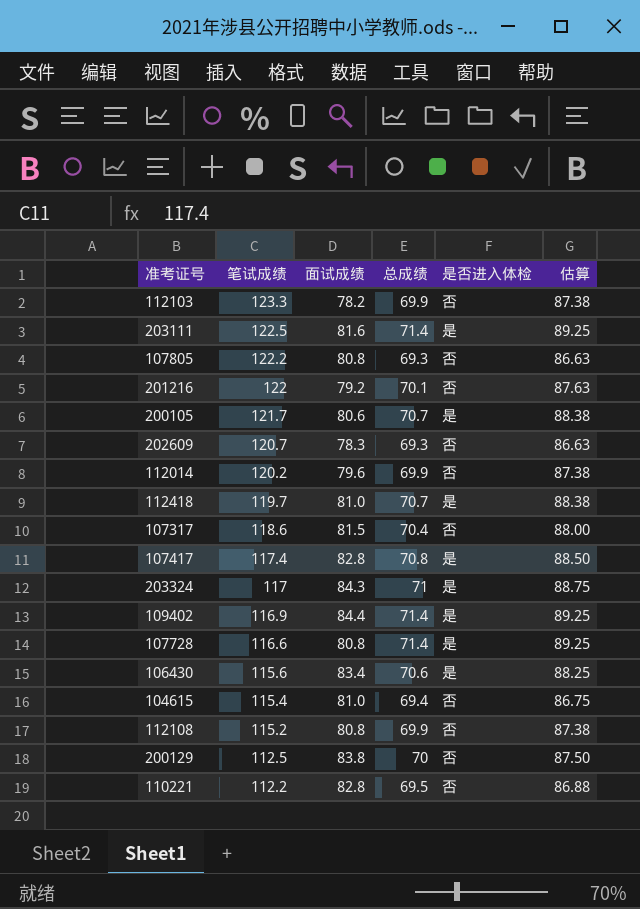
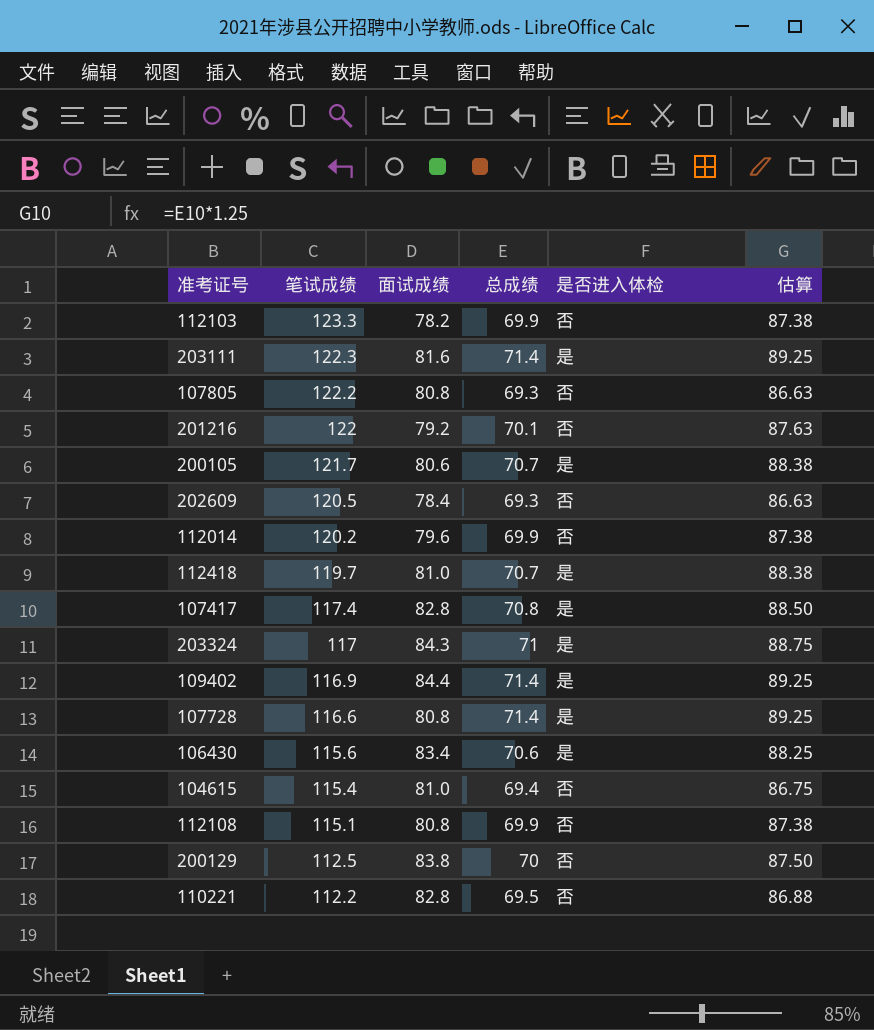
row 107317: 118.6 | 81.5 | 70.4 | 否 | 88.00 -> none
203111 | 笔试成绩: 122.5 -> 122.3
202609 | 笔试成绩: 120.7 -> 120.5
202609 | 面试成绩: 78.3 -> 78.4
112108 | 笔试成绩: 115.2 -> 115.1

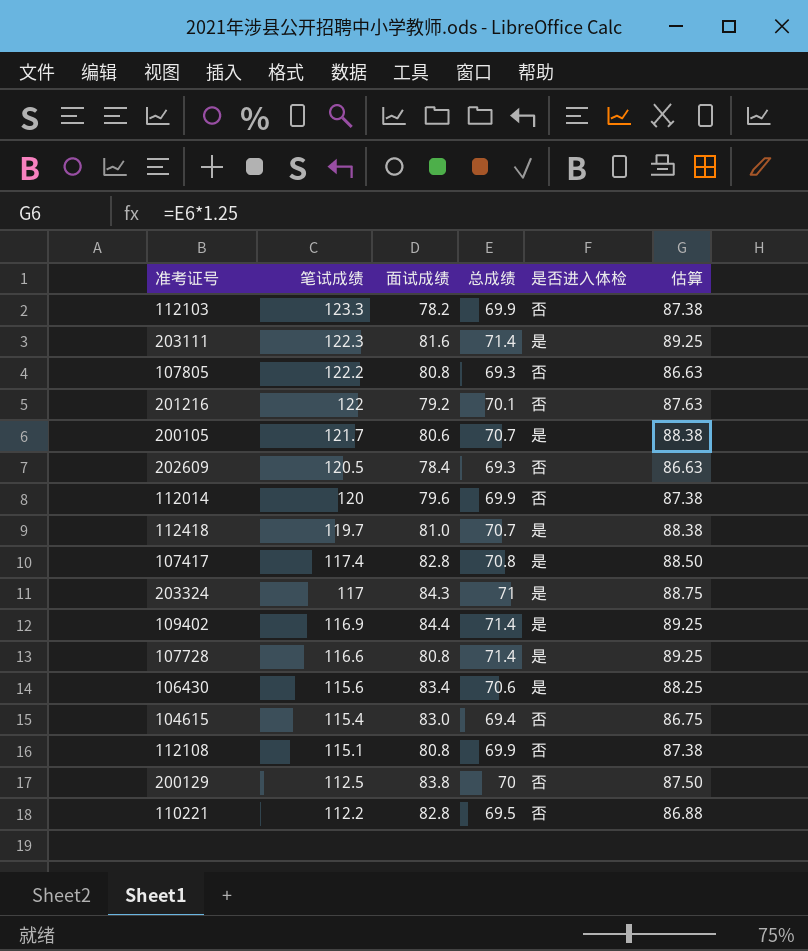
112014 | 笔试成绩: 120.2 -> 120
104615 | 面试成绩: 81.0 -> 83.0

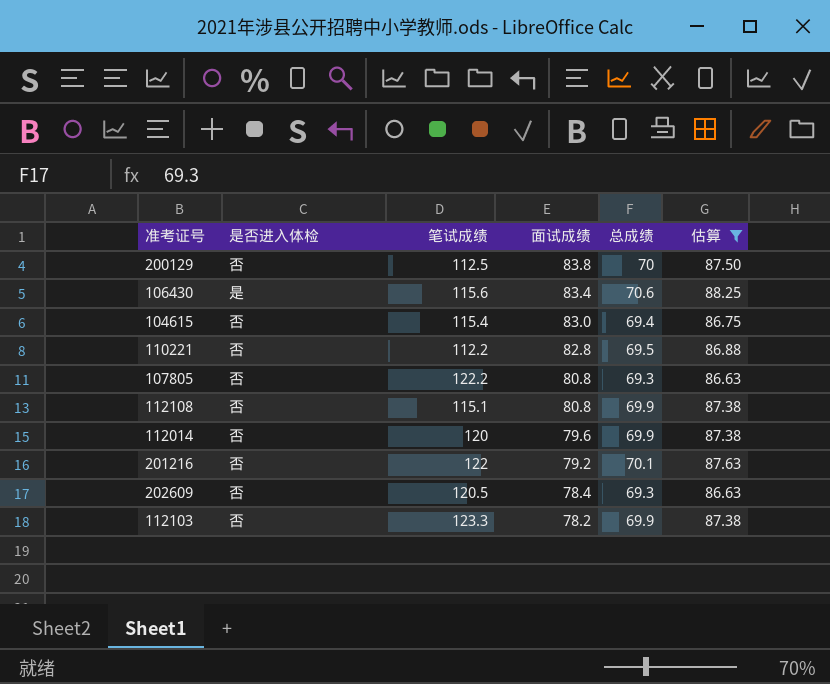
filter: none -> 估算 <= 88.25
row order: 笔试成绩 descending -> 面试成绩 descending
column 是否进入体检 | position: 5 -> 2

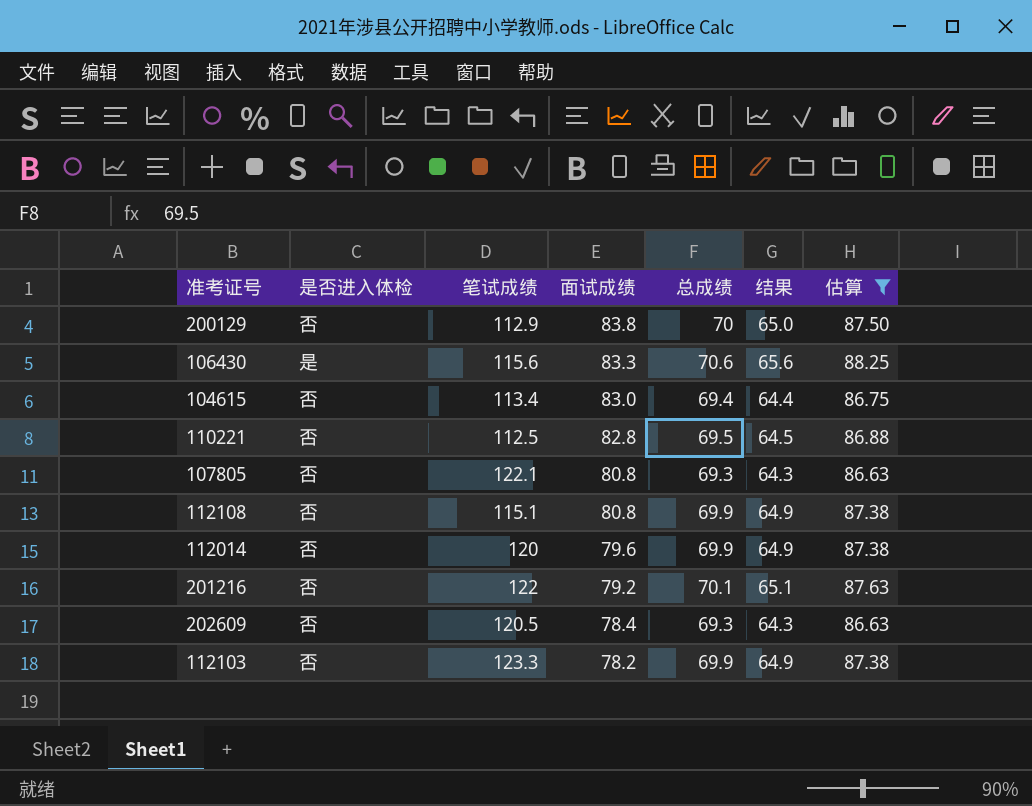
column 结果 | formula: none -> [总成绩] - 5
200129 | 笔试成绩: 112.5 -> 112.9
106430 | 面试成绩: 83.4 -> 83.3
104615 | 笔试成绩: 115.4 -> 113.4
110221 | 笔试成绩: 112.2 -> 112.5
107805 | 笔试成绩: 122.2 -> 122.1

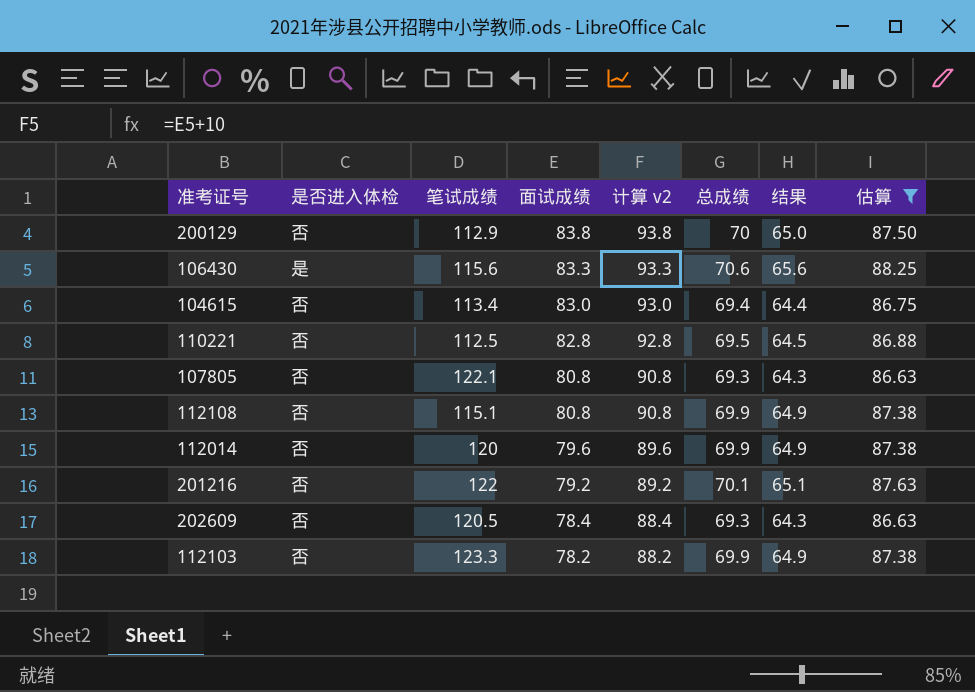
column 计算 v2 | formula: none -> [面试成绩] + 10

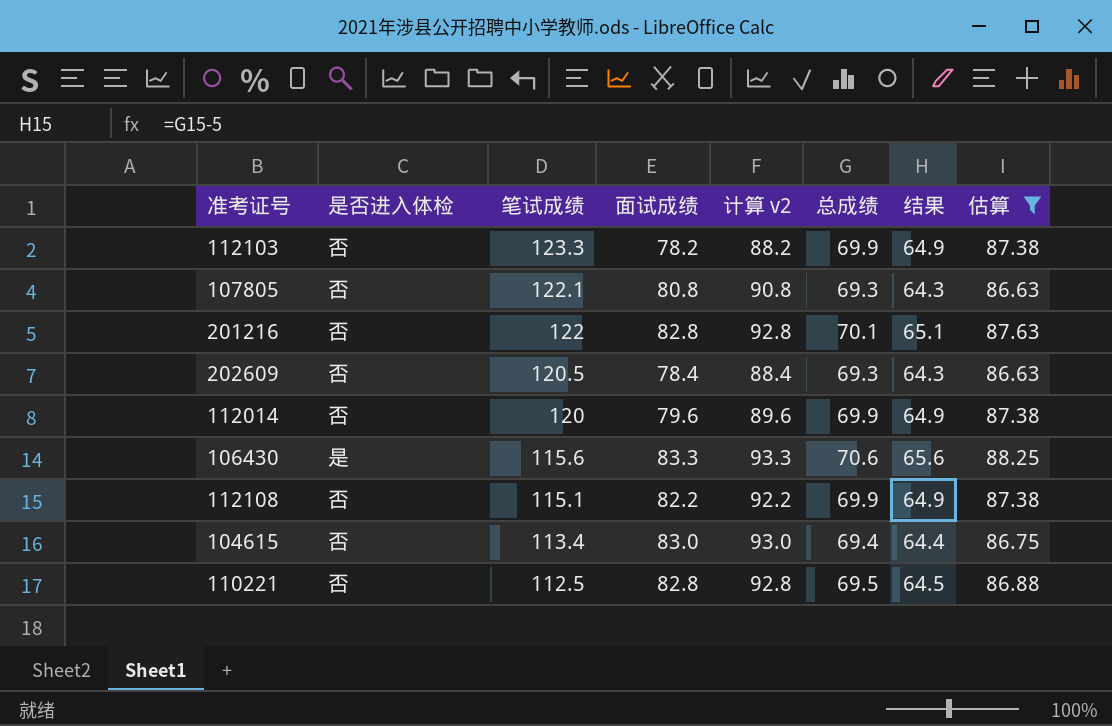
row order: 面试成绩 descending -> 笔试成绩 descending
row 200129: 否 | 112.9 | 83.8 | 93.8 | 70 | 65.0 | 87.50 -> none
201216 | 面试成绩: 79.2 -> 82.8
201216 | 计算 v2: 89.2 -> 92.8
112108 | 面试成绩: 80.8 -> 82.2
112108 | 计算 v2: 90.8 -> 92.2

